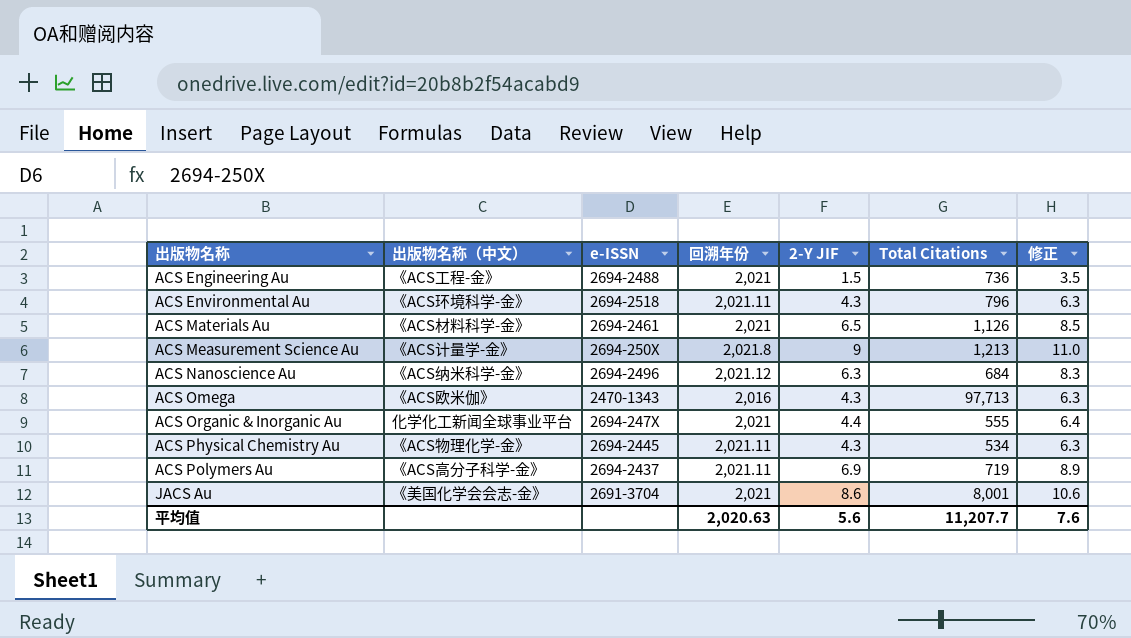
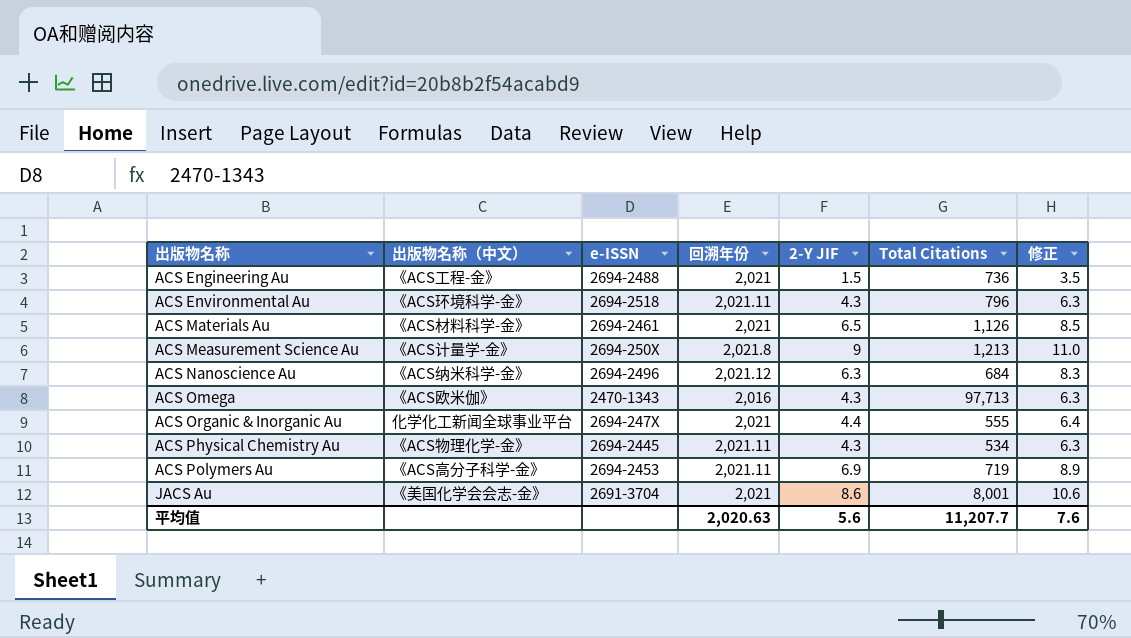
ACS Polymers Au | e-ISSN: 2694-2437 -> 2694-2453

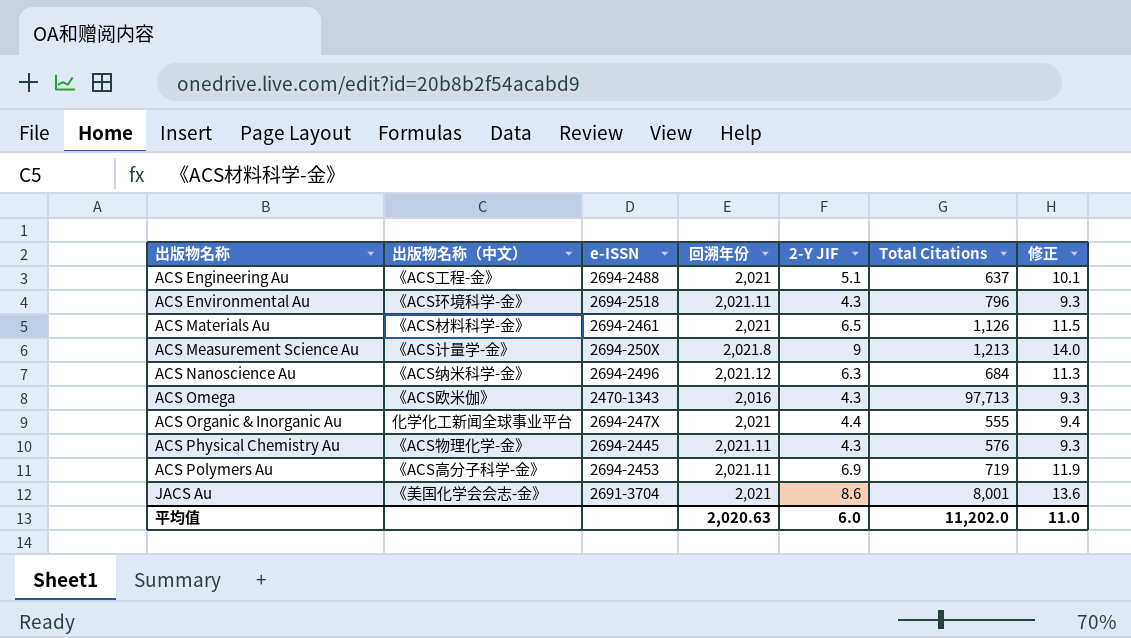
column 修正 | formula: [2-Y JIF] + 2 -> [2-Y JIF] + 5
ACS Engineering Au | 2-Y JIF: 1.5 -> 5.1
ACS Engineering Au | Total Citations: 736 -> 637
ACS Physical Chemistry Au | Total Citations: 534 -> 576
平均值 | 2-Y JIF: 5.6 -> 6.0
平均值 | Total Citations: 11,207.7 -> 11,202.0
平均值 | 修正: 7.6 -> 11.0

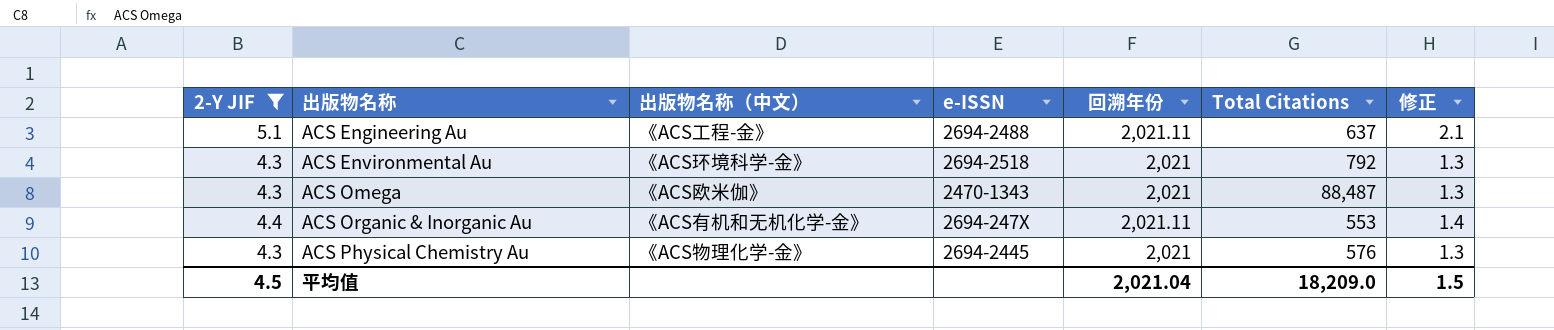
filter: none -> 2-Y JIF <= 5.1
column 2-Y JIF | position: 5 -> 1
column 修正 | formula: [2-Y JIF] + 5 -> [2-Y JIF] - 3
ACS Engineering Au | 回溯年份: 2,021 -> 2,021.11
ACS Environmental Au | 回溯年份: 2,021.11 -> 2,021
ACS Environmental Au | Total Citations: 796 -> 792
ACS Omega | 回溯年份: 2,016 -> 2,021
ACS Omega | Total Citations: 97,713 -> 88,487
ACS Organic & Inorganic Au | 出版物名称（中文）: 化学化工新闻全球事业平台 -> 《ACS有机和无机化学-金》
ACS Organic & Inorganic Au | 回溯年份: 2,021 -> 2,021.11
ACS Organic & Inorganic Au | Total Citations: 555 -> 553
ACS Physical Chemistry Au | 回溯年份: 2,021.11 -> 2,021
平均值 | 2-Y JIF: 6.0 -> 4.5
平均值 | 回溯年份: 2,020.63 -> 2,021.04
平均值 | Total Citations: 11,202.0 -> 18,209.0
平均值 | 修正: 11.0 -> 1.5

